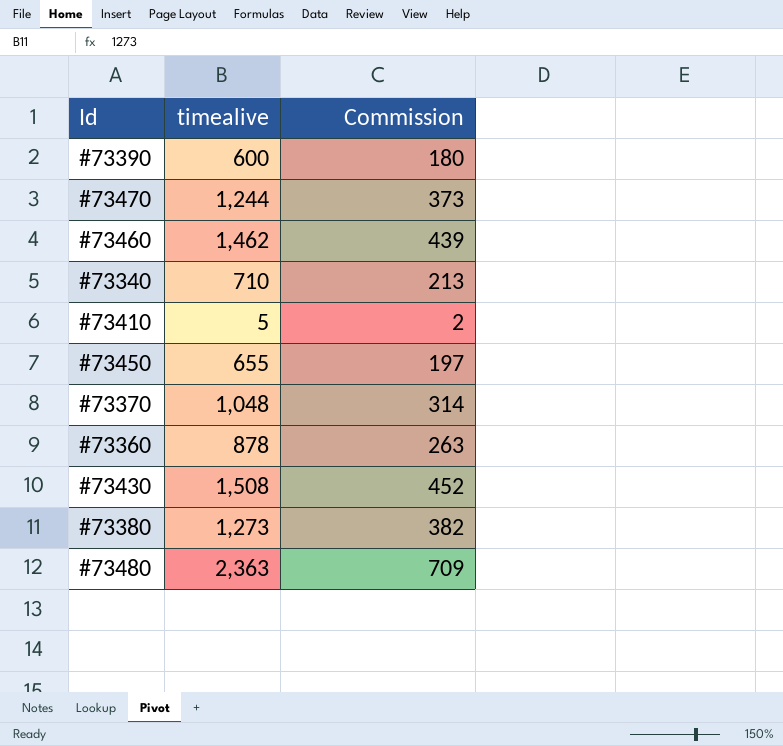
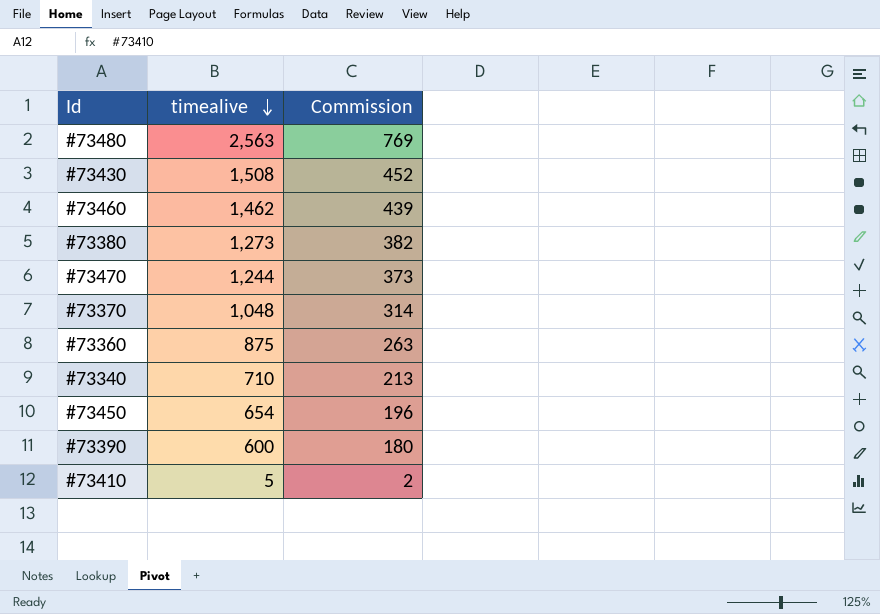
row order: none -> timealive descending
#73480 | timealive: 2,363 -> 2,563
#73480 | Commission: 709 -> 769
#73360 | timealive: 878 -> 875
#73450 | timealive: 655 -> 654
#73450 | Commission: 197 -> 196

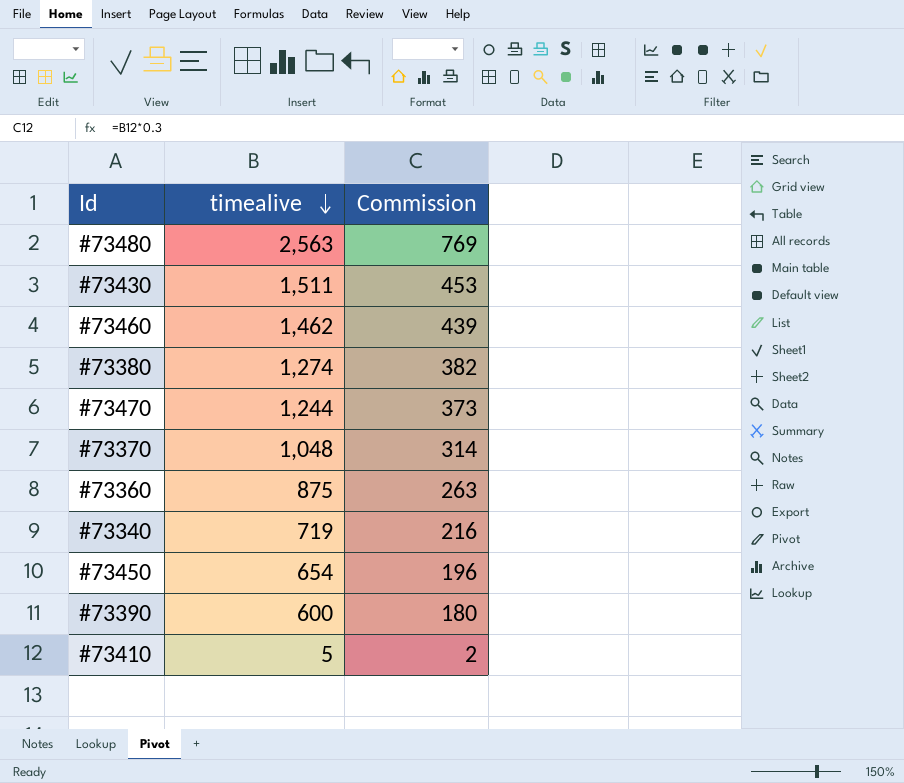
#73430 | timealive: 1,508 -> 1,511
#73430 | Commission: 452 -> 453
#73380 | timealive: 1,273 -> 1,274
#73340 | timealive: 710 -> 719
#73340 | Commission: 213 -> 216

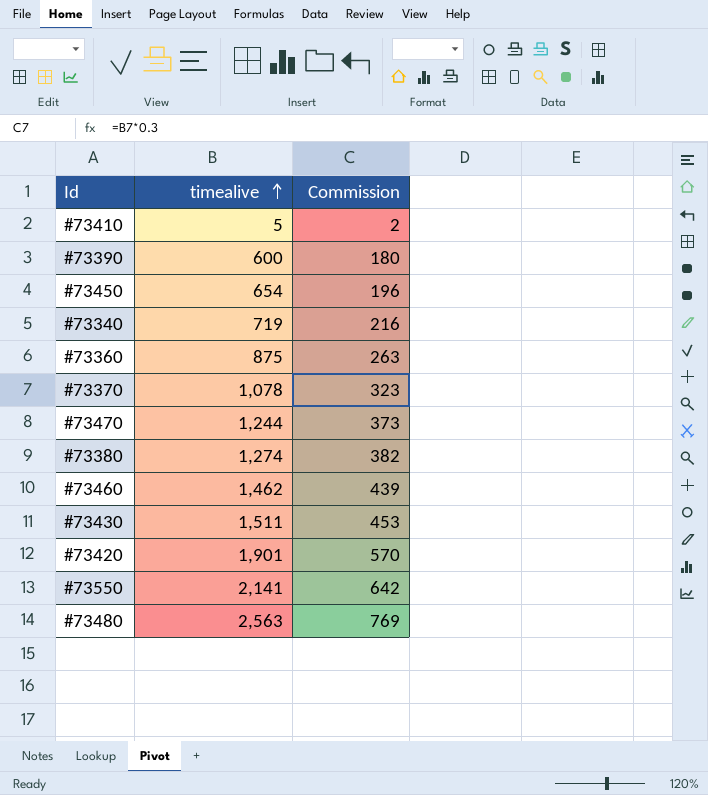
row order: timealive descending -> timealive ascending
#73370 | timealive: 1,048 -> 1,078
#73370 | Commission: 314 -> 323
row #73420: none -> 1,901 | 570
row #73550: none -> 2,141 | 642

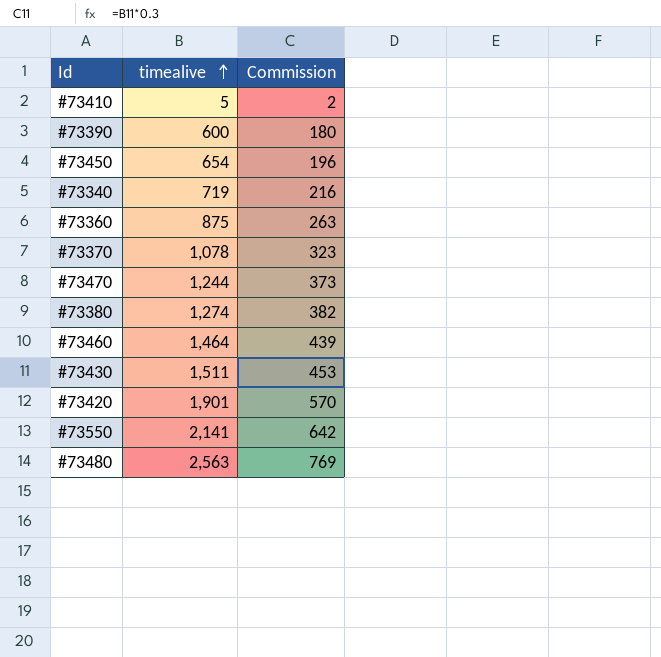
#73460 | timealive: 1,462 -> 1,464

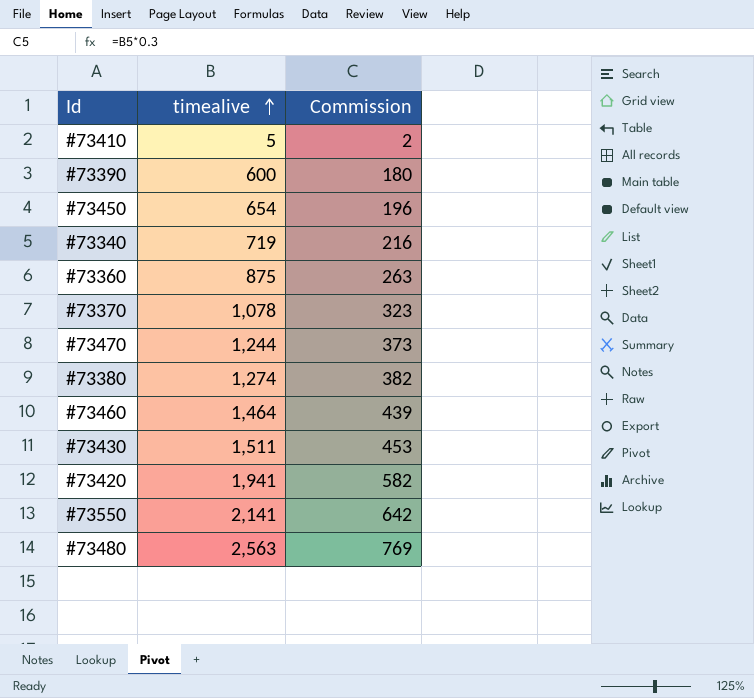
#73420 | timealive: 1,901 -> 1,941
#73420 | Commission: 570 -> 582

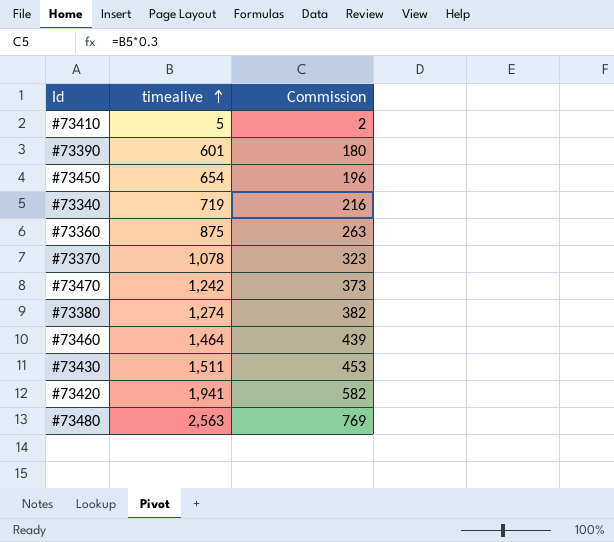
row #73550: 2,141 | 642 -> none
#73390 | timealive: 600 -> 601
#73470 | timealive: 1,244 -> 1,242

